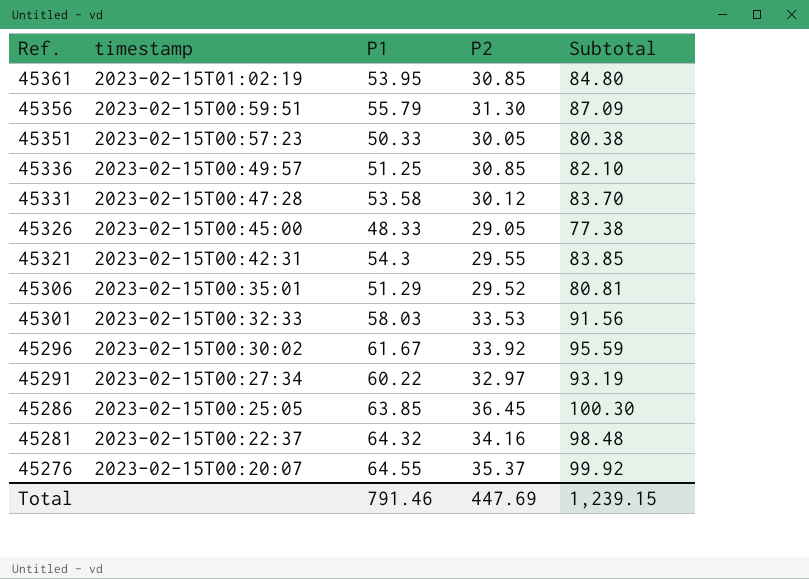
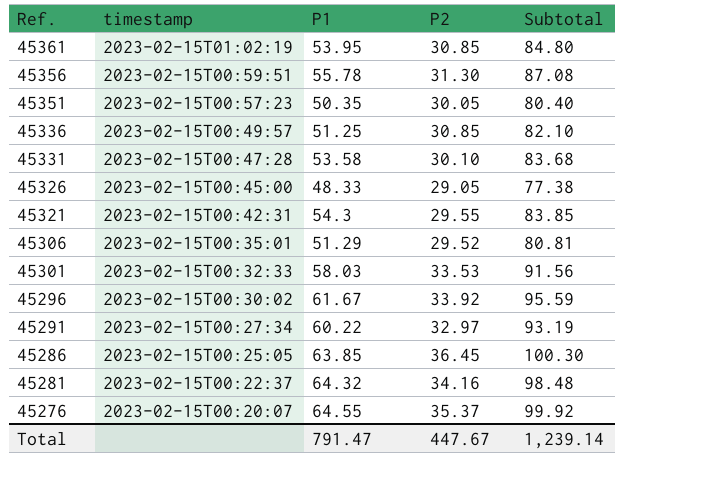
45356 | P1: 55.79 -> 55.78
45356 | Subtotal: 87.09 -> 87.08
45351 | P1: 50.33 -> 50.35
45351 | Subtotal: 80.38 -> 80.40
45331 | P2: 30.12 -> 30.10
45331 | Subtotal: 83.70 -> 83.68
Total | P1: 791.46 -> 791.47
Total | P2: 447.69 -> 447.67
Total | Subtotal: 1,239.15 -> 1,239.14

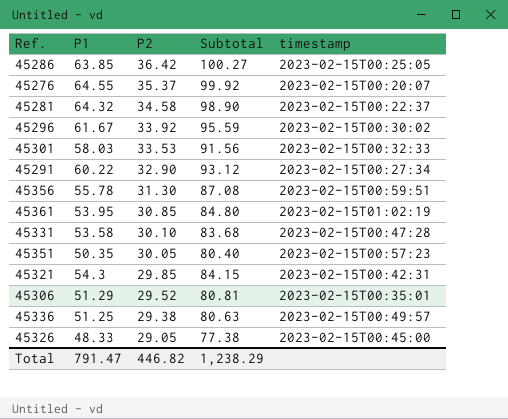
row order: Ref. descending -> P2 descending
column timestamp | position: 2 -> 5
45286 | P2: 36.45 -> 36.42
45286 | Subtotal: 100.30 -> 100.27
45281 | P2: 34.16 -> 34.58
45281 | Subtotal: 98.48 -> 98.90
45291 | P2: 32.97 -> 32.90
45291 | Subtotal: 93.19 -> 93.12
45321 | P2: 29.55 -> 29.85
45321 | Subtotal: 83.85 -> 84.15
45336 | P2: 30.85 -> 29.38
45336 | Subtotal: 82.10 -> 80.63
Total | P2: 447.67 -> 446.82
Total | Subtotal: 1,239.14 -> 1,238.29

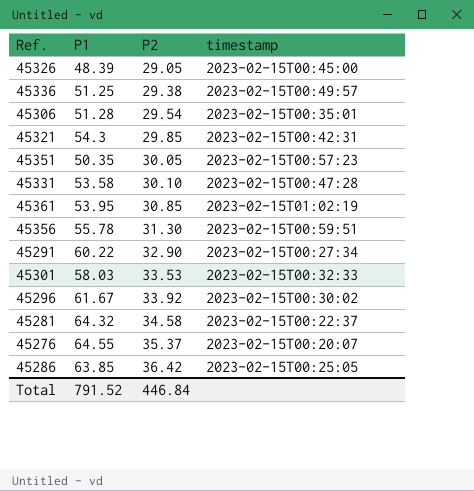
row order: P2 descending -> P2 ascending
column Subtotal | formula: [P1] + [P2] -> none
45326 | P1: 48.33 -> 48.39
45306 | P1: 51.29 -> 51.28
45306 | P2: 29.52 -> 29.54
Total | P1: 791.47 -> 791.52
Total | P2: 446.82 -> 446.84

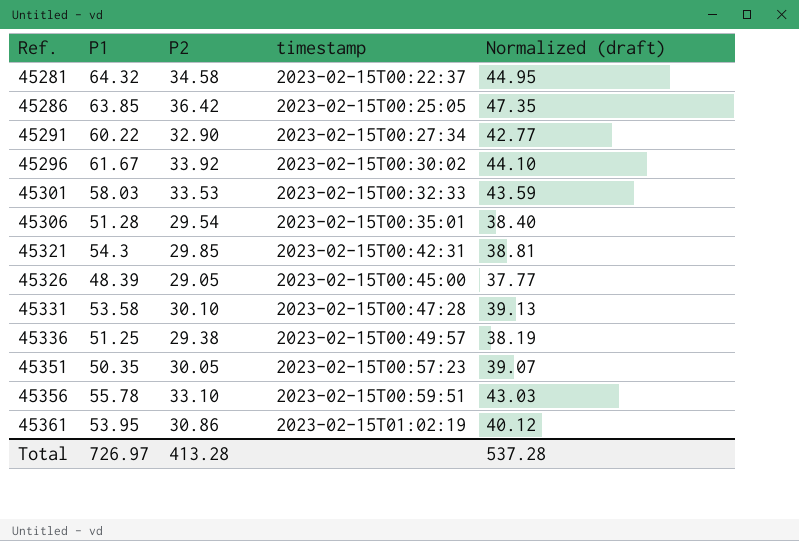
row order: P2 ascending -> Ref. ascending
column Normalized (draft) | formula: none -> [P2] * 1.3
row 45276: 64.55 | 35.37 | 2023-02-15T00:20:07 -> none
45356 | P2: 31.30 -> 33.10
45361 | P2: 30.85 -> 30.86
Total | P1: 791.52 -> 726.97
Total | P2: 446.84 -> 413.28

